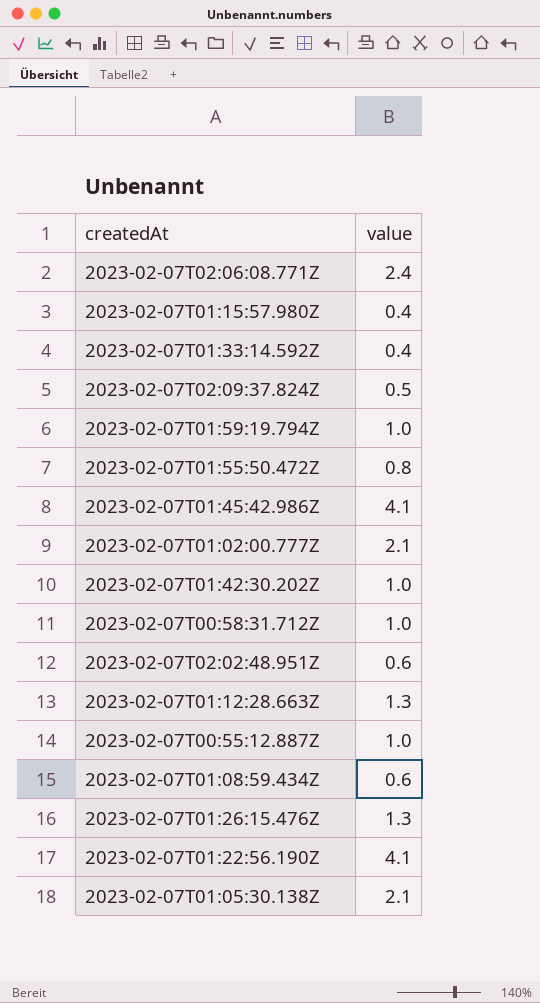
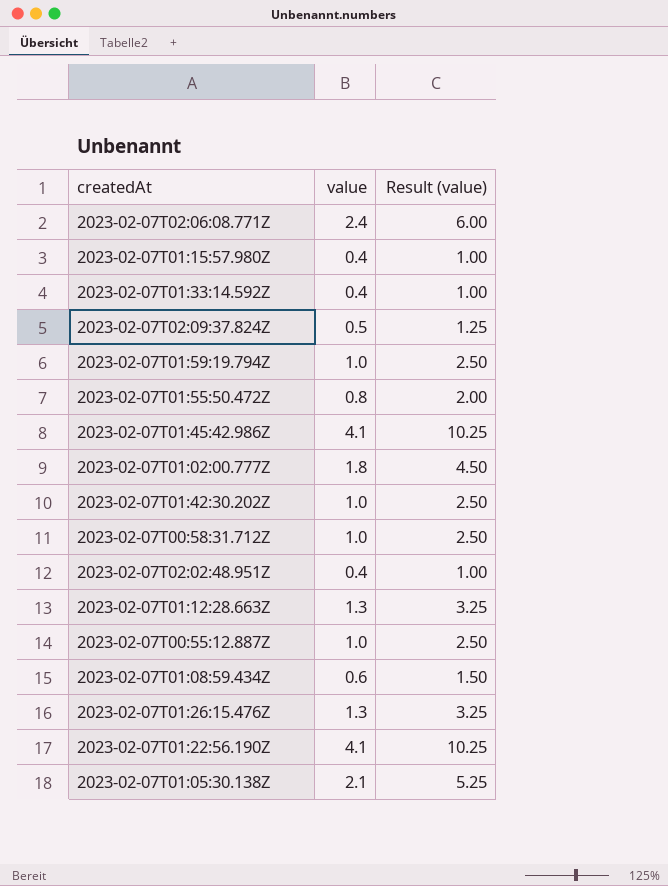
column Result (value) | formula: none -> [value] * 2.5
2023-02-07T01:02:00.777Z | value: 2.1 -> 1.8
2023-02-07T02:02:48.951Z | value: 0.6 -> 0.4

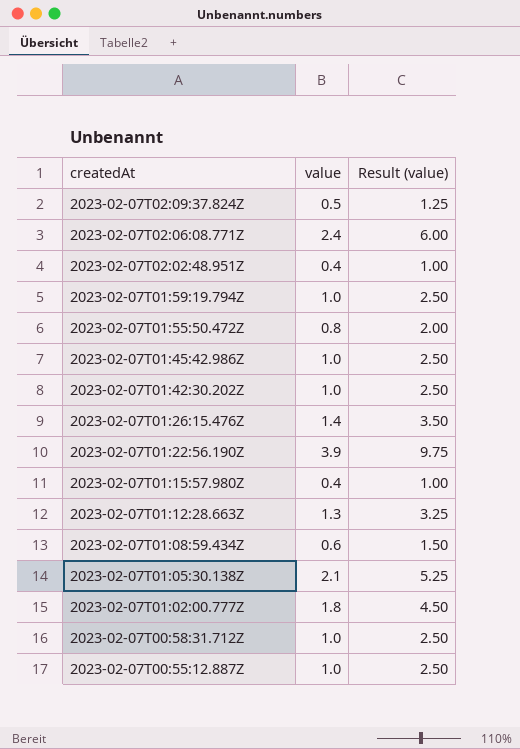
row order: none -> createdAt descending
row 2023-02-07T01:33:14.592Z: 0.4 | 1.00 -> none
2023-02-07T01:45:42.986Z | value: 4.1 -> 1.0
2023-02-07T01:45:42.986Z | Result (value): 10.25 -> 2.50
2023-02-07T01:26:15.476Z | value: 1.3 -> 1.4
2023-02-07T01:26:15.476Z | Result (value): 3.25 -> 3.50
2023-02-07T01:22:56.190Z | value: 4.1 -> 3.9
2023-02-07T01:22:56.190Z | Result (value): 10.25 -> 9.75

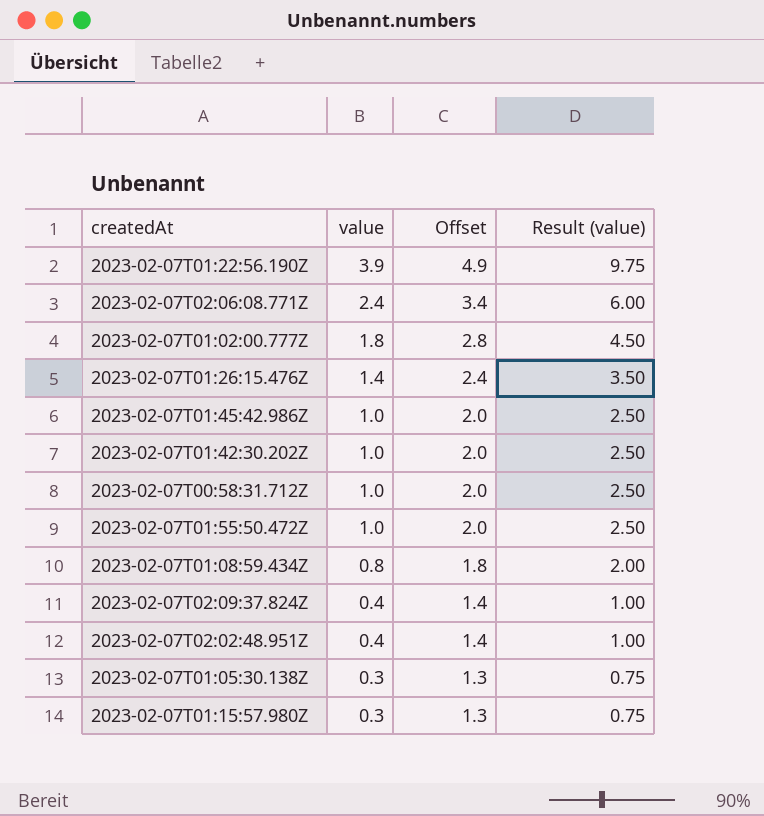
row order: createdAt descending -> value descending
column Offset | formula: none -> [value] + 1
row 2023-02-07T01:59:19.794Z: 1.0 | 2.50 -> none
row 2023-02-07T01:12:28.663Z: 1.3 | 3.25 -> none
row 2023-02-07T00:55:12.887Z: 1.0 | 2.50 -> none
2023-02-07T01:55:50.472Z | value: 0.8 -> 1.0
2023-02-07T01:55:50.472Z | Result (value): 2.00 -> 2.50
2023-02-07T01:08:59.434Z | value: 0.6 -> 0.8
2023-02-07T01:08:59.434Z | Result (value): 1.50 -> 2.00
2023-02-07T02:09:37.824Z | value: 0.5 -> 0.4
2023-02-07T02:09:37.824Z | Result (value): 1.25 -> 1.00
2023-02-07T01:05:30.138Z | value: 2.1 -> 0.3
2023-02-07T01:05:30.138Z | Result (value): 5.25 -> 0.75
2023-02-07T01:15:57.980Z | value: 0.4 -> 0.3
2023-02-07T01:15:57.980Z | Result (value): 1.00 -> 0.75

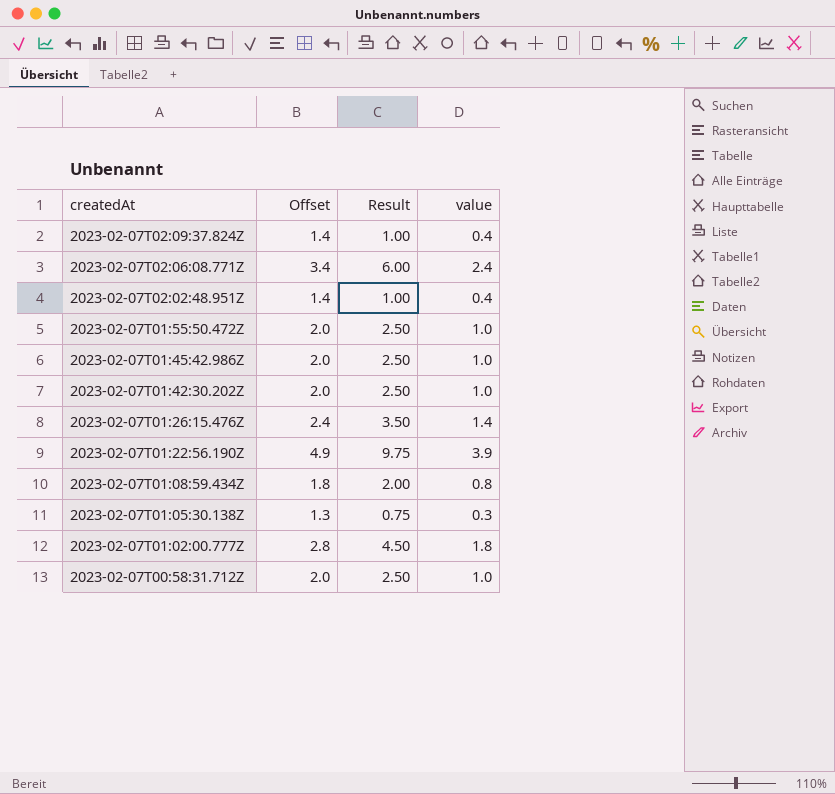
row order: value descending -> createdAt descending
column name: Result (value) -> Result
column value | position: 2 -> 4
row 2023-02-07T01:15:57.980Z: 0.3 | 1.3 | 0.75 -> none

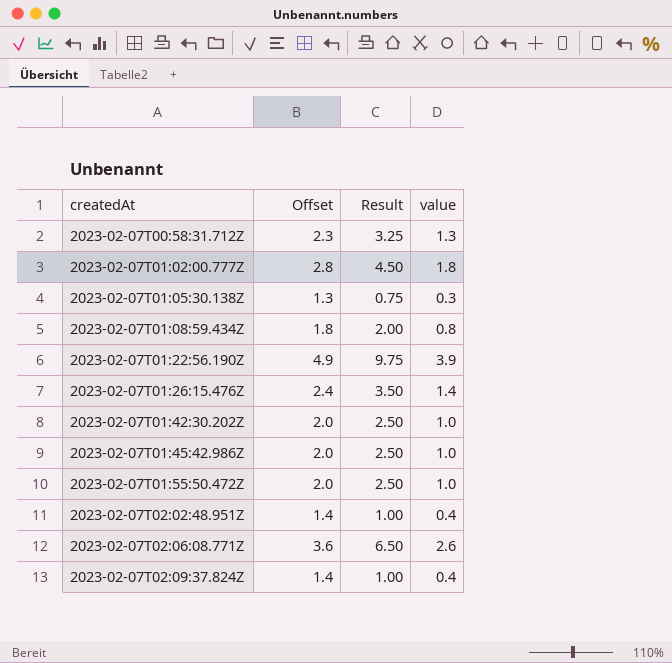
row order: createdAt descending -> createdAt ascending
2023-02-07T00:58:31.712Z | Offset: 2.0 -> 2.3
2023-02-07T00:58:31.712Z | Result: 2.50 -> 3.25
2023-02-07T00:58:31.712Z | value: 1.0 -> 1.3
2023-02-07T02:06:08.771Z | Offset: 3.4 -> 3.6
2023-02-07T02:06:08.771Z | Result: 6.00 -> 6.50
2023-02-07T02:06:08.771Z | value: 2.4 -> 2.6

